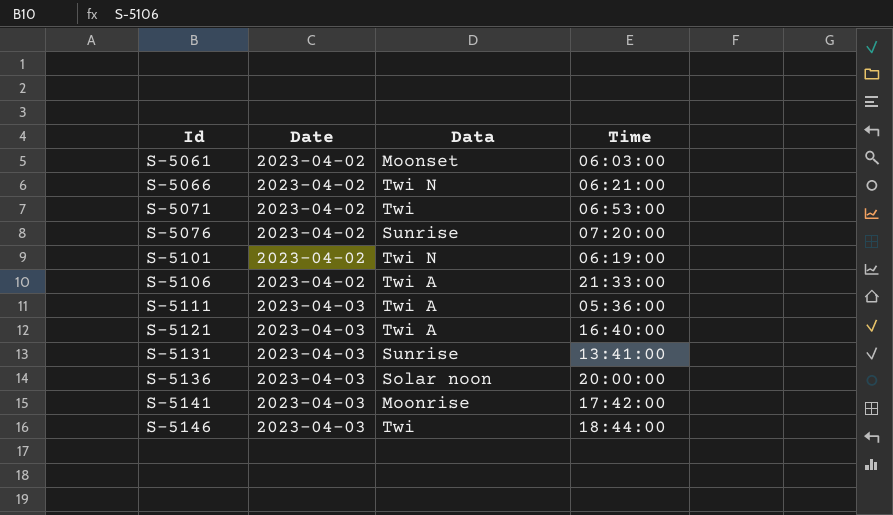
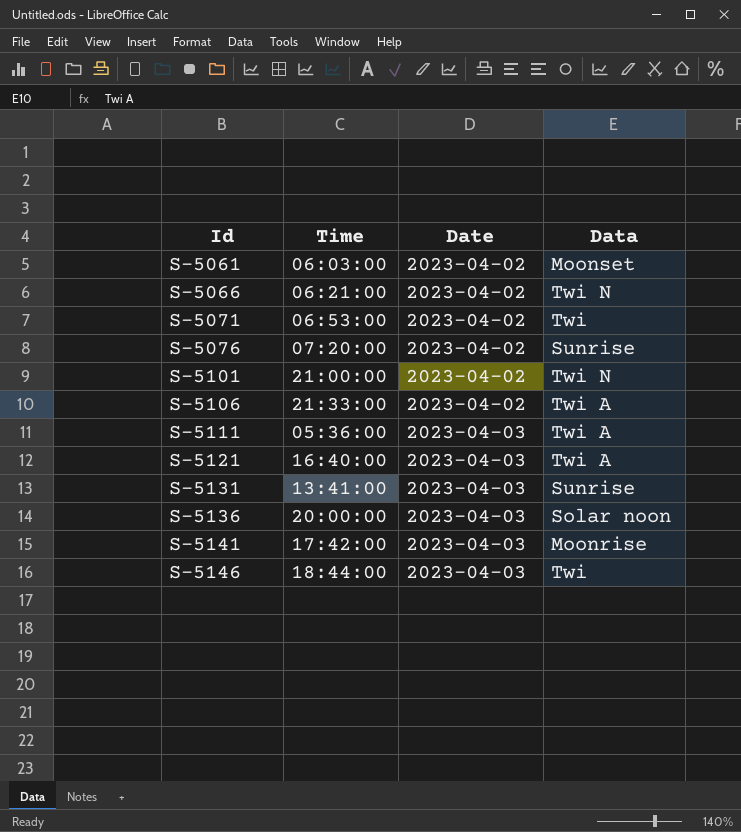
column Time | position: 4 -> 2
S-5101 | Time: 06:19:00 -> 21:00:00

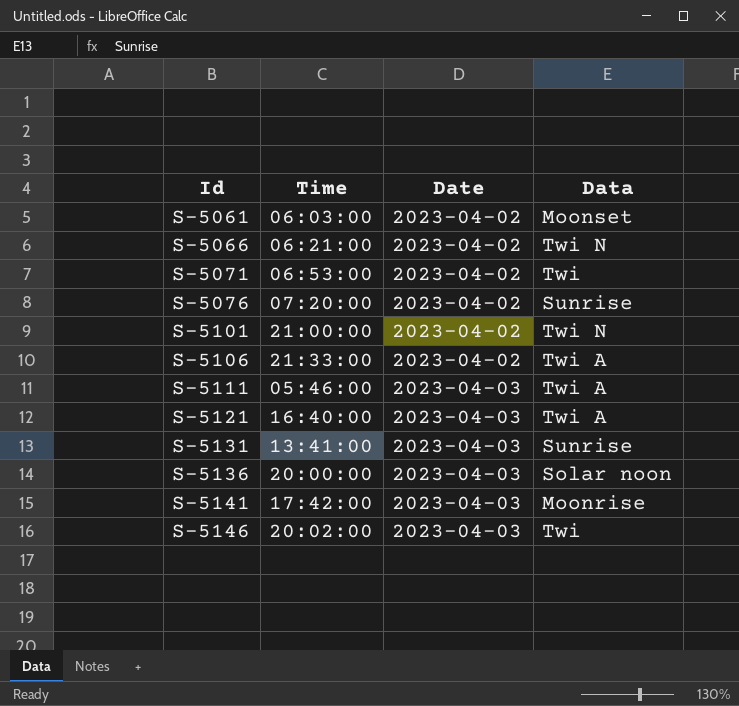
S-5111 | Time: 05:36:00 -> 05:46:00
S-5146 | Time: 18:44:00 -> 20:02:00

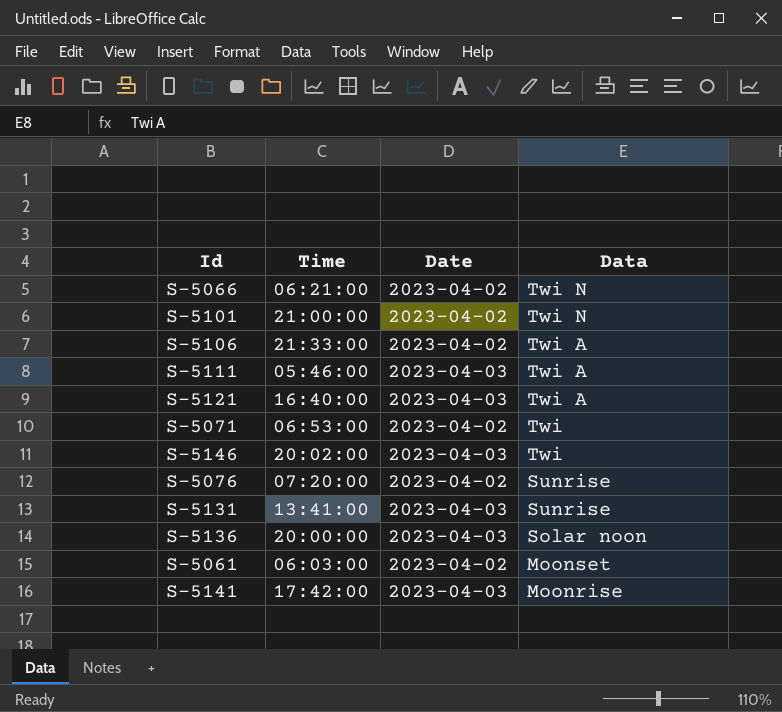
row order: Id ascending -> Data descending

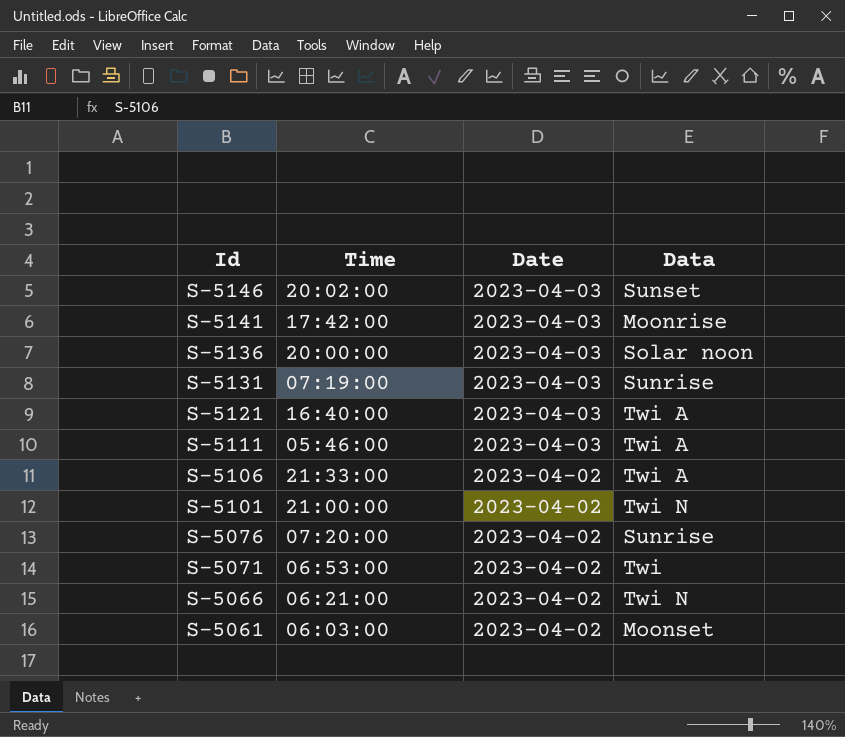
row order: Data descending -> Id descending
S-5146 | Data: Twi -> Sunset
S-5131 | Time: 13:41:00 -> 07:19:00

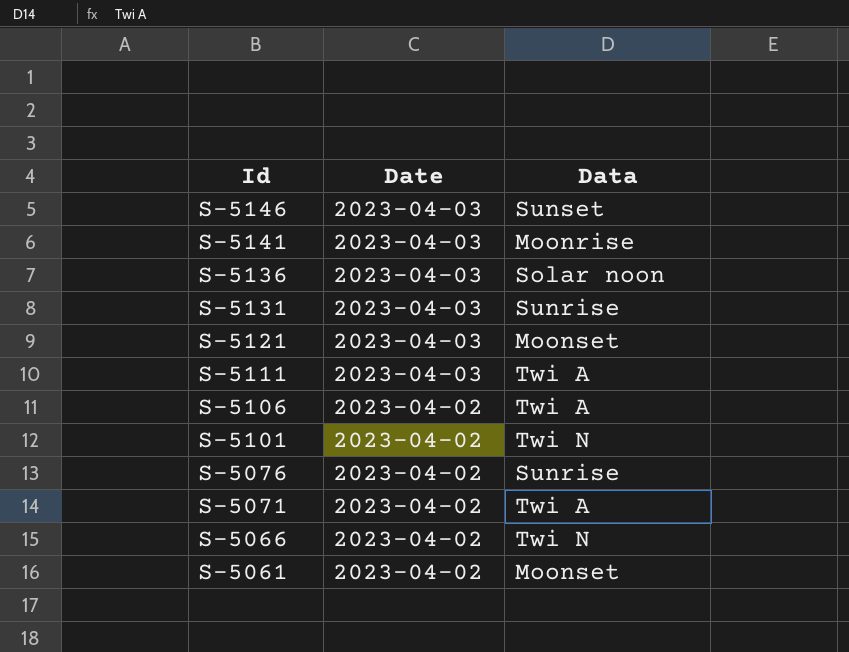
column Time | position: 2 -> none
S-5121 | Data: Twi A -> Moonset
S-5071 | Data: Twi -> Twi A

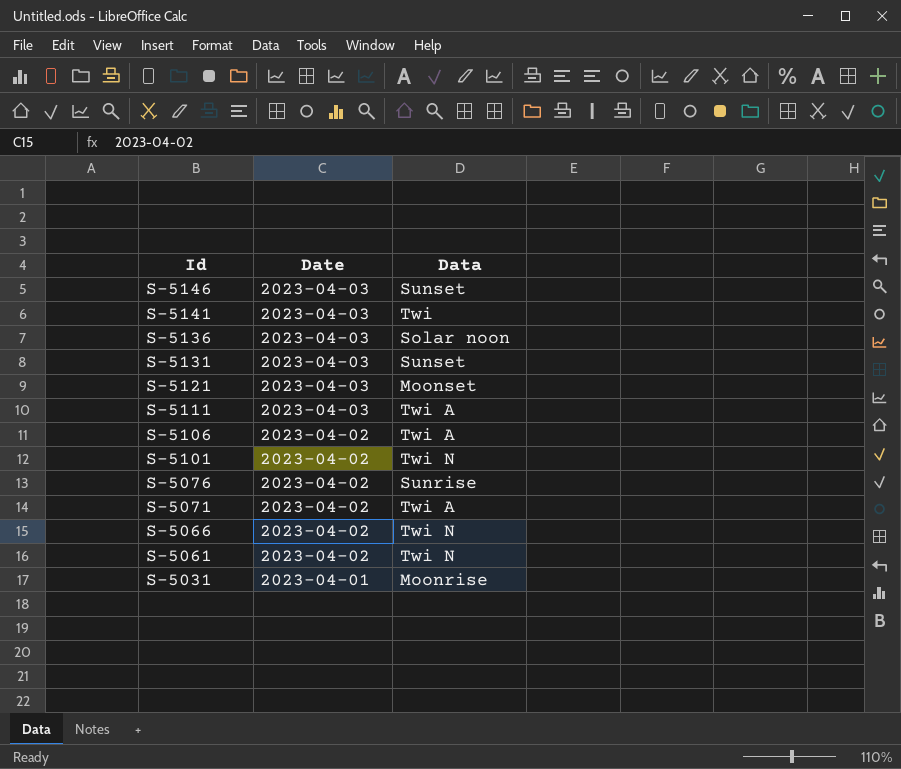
S-5141 | Data: Moonrise -> Twi
S-5131 | Data: Sunrise -> Sunset
S-5061 | Data: Moonset -> Twi N
row S-5031: none -> 2023-04-01 | Moonrise

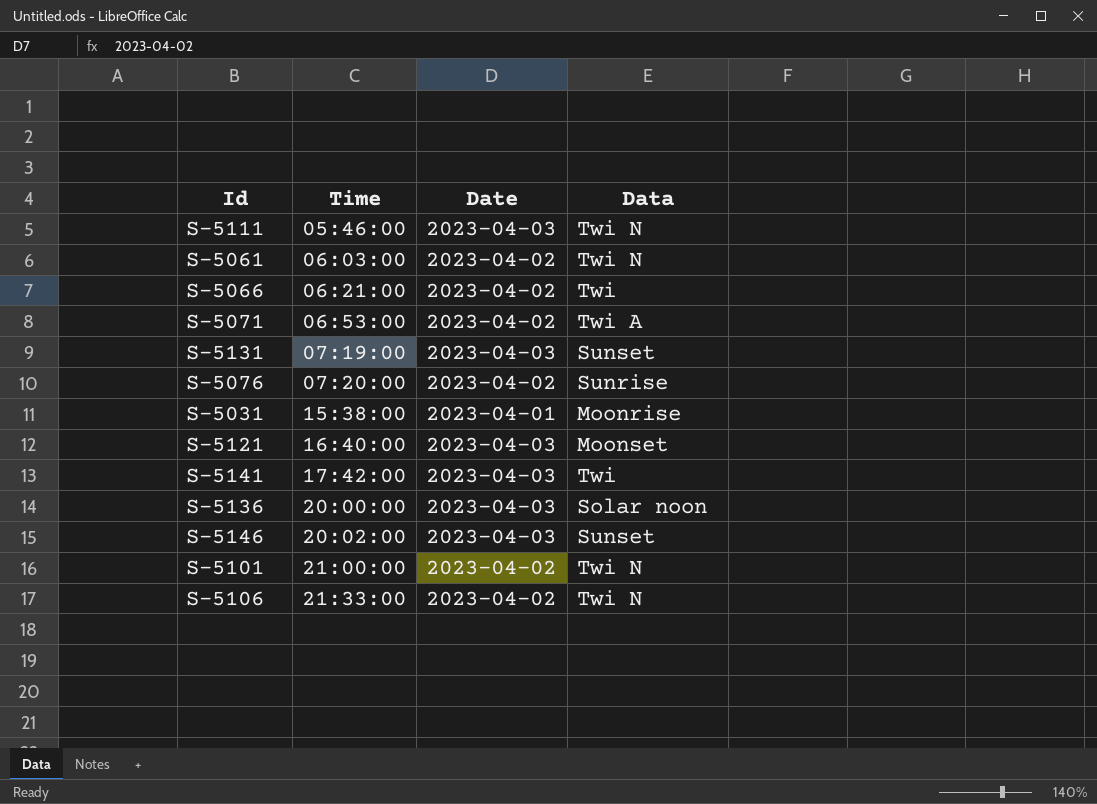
row order: Id descending -> Time ascending
column Time | position: none -> 2
S-5111 | Data: Twi A -> Twi N
S-5066 | Data: Twi N -> Twi
S-5106 | Data: Twi A -> Twi N

